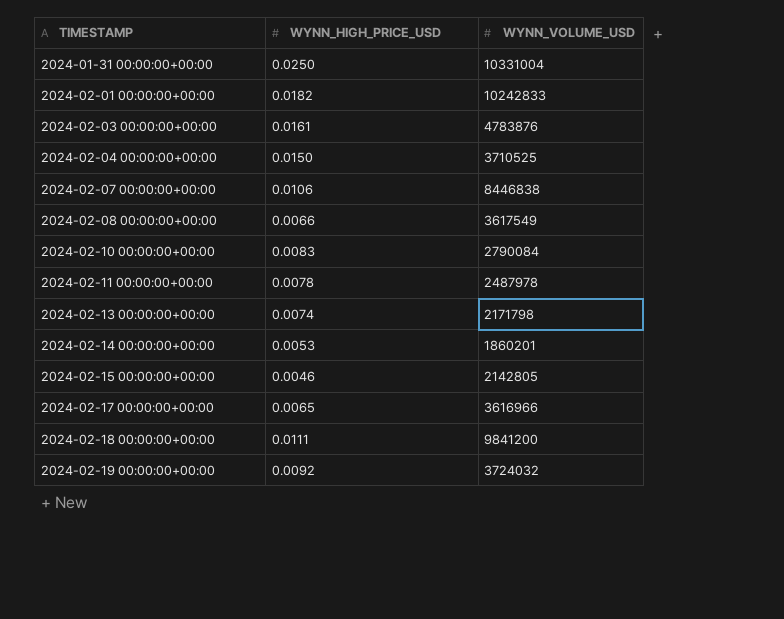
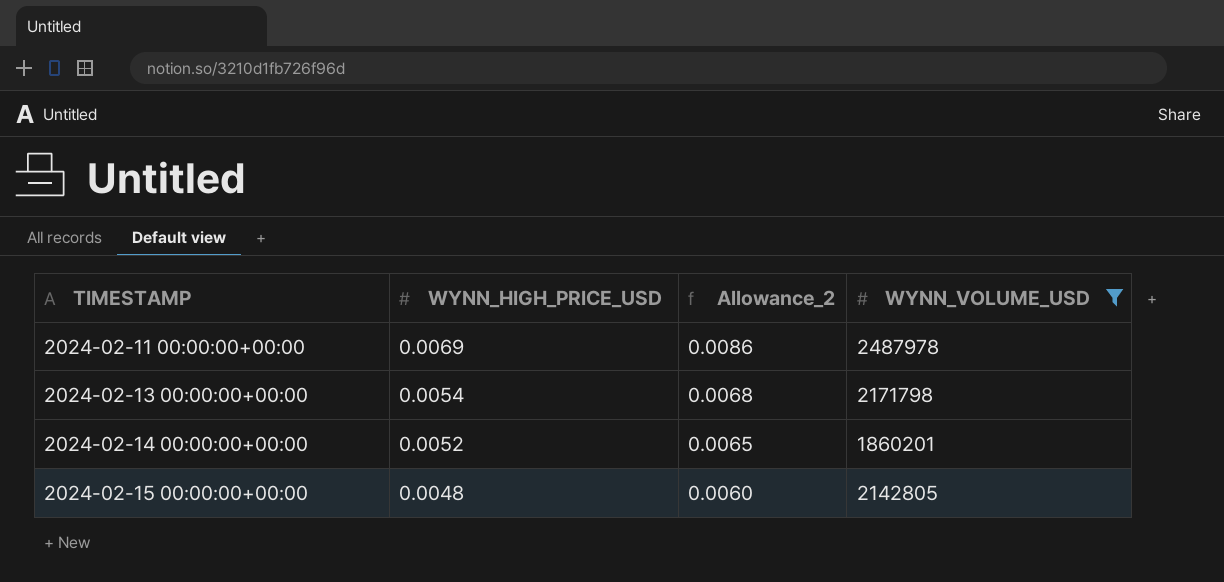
filter: none -> WYNN_VOLUME_USD <= 2487978
column Allowance_2 | formula: none -> [WYNN_HIGH_PRICE_USD] * 1.25
2024-02-11 00:00:00+00:00 | WYNN_HIGH_PRICE_USD: 0.0078 -> 0.0069
2024-02-13 00:00:00+00:00 | WYNN_HIGH_PRICE_USD: 0.0074 -> 0.0054
2024-02-14 00:00:00+00:00 | WYNN_HIGH_PRICE_USD: 0.0053 -> 0.0052
2024-02-15 00:00:00+00:00 | WYNN_HIGH_PRICE_USD: 0.0046 -> 0.0048

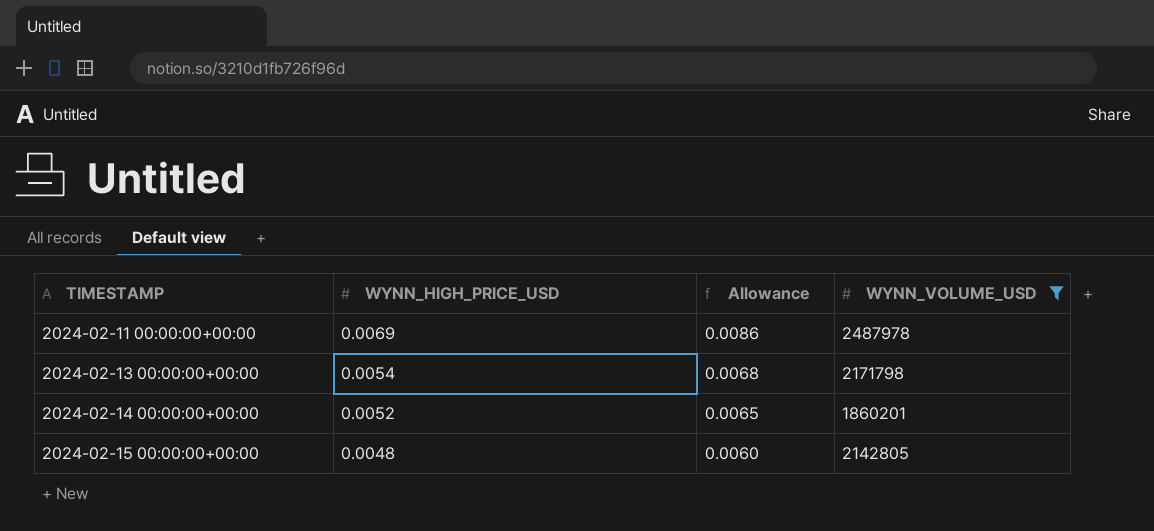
column name: Allowance_2 -> Allowance

